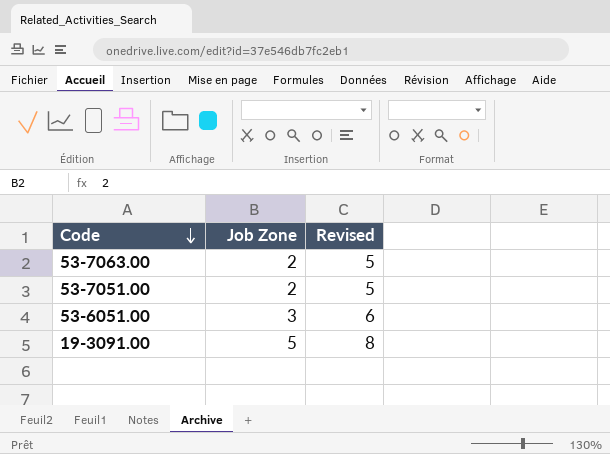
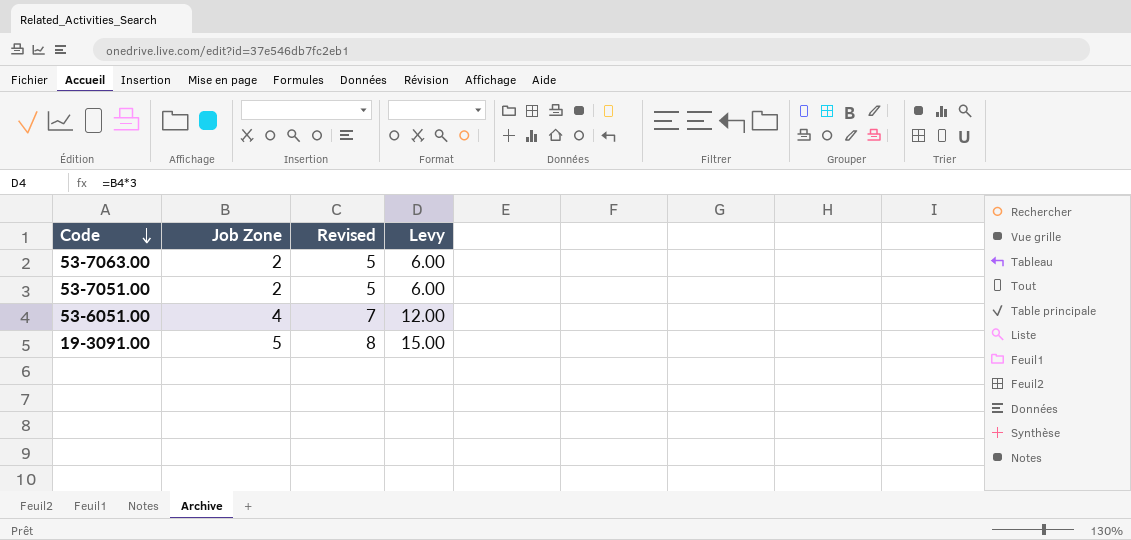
column Levy | formula: none -> [Job Zone] * 3
53-6051.00 | Job Zone: 3 -> 4
53-6051.00 | Revised: 6 -> 7

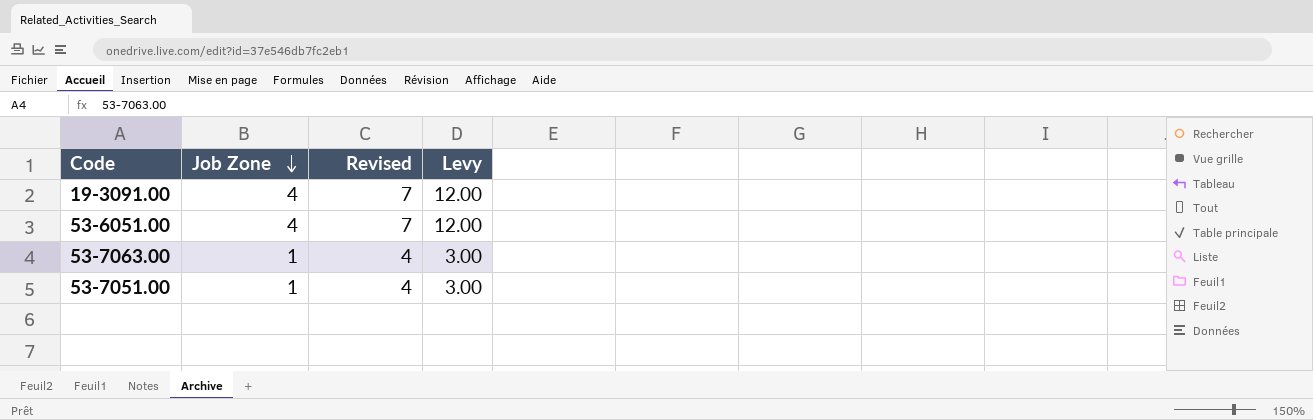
row order: Code descending -> Job Zone descending
19-3091.00 | Job Zone: 5 -> 4
19-3091.00 | Revised: 8 -> 7
19-3091.00 | Levy: 15.00 -> 12.00
53-7063.00 | Job Zone: 2 -> 1
53-7063.00 | Revised: 5 -> 4
53-7063.00 | Levy: 6.00 -> 3.00
53-7051.00 | Job Zone: 2 -> 1
53-7051.00 | Revised: 5 -> 4
53-7051.00 | Levy: 6.00 -> 3.00

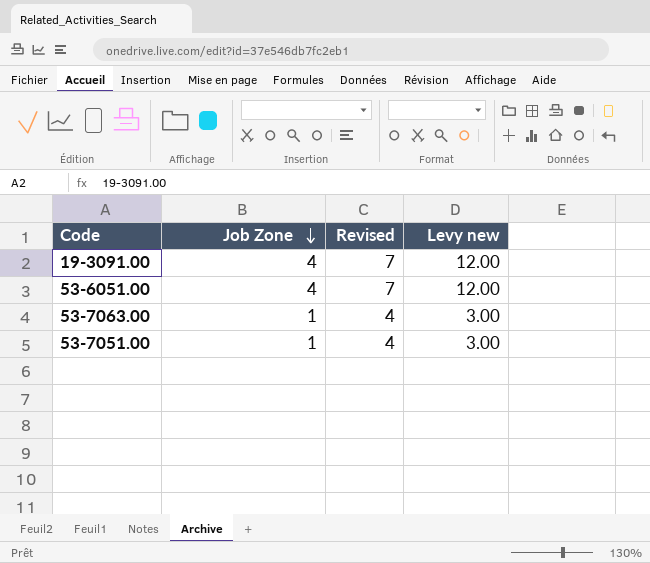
column name: Levy -> Levy new

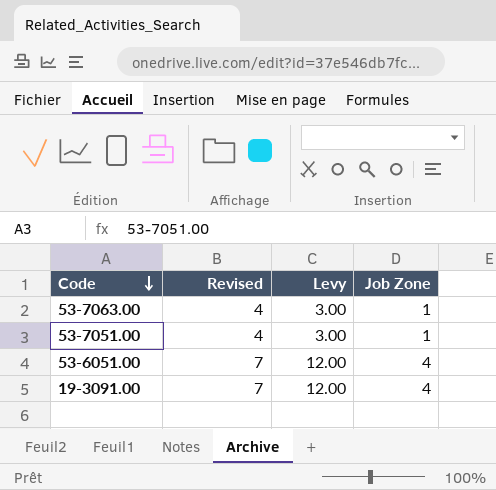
row order: Job Zone descending -> Code descending
column name: Levy new -> Levy
column Job Zone | position: 2 -> 4

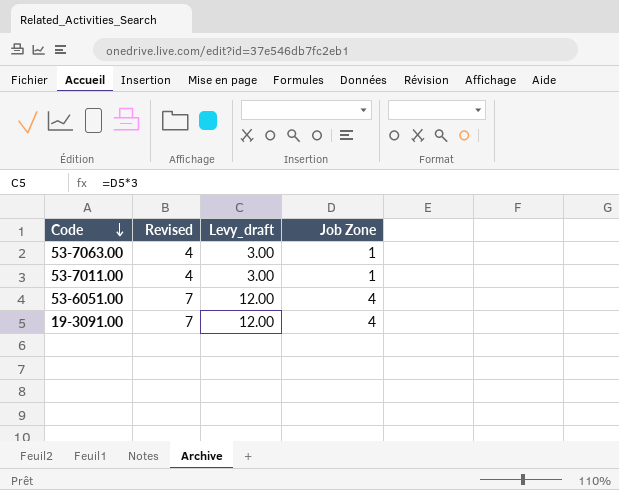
column name: Levy -> Levy_draft
row 53-7051.00: 4 | 3.00 | 1 -> none
row 53-7011.00: none -> 4 | 3.00 | 1

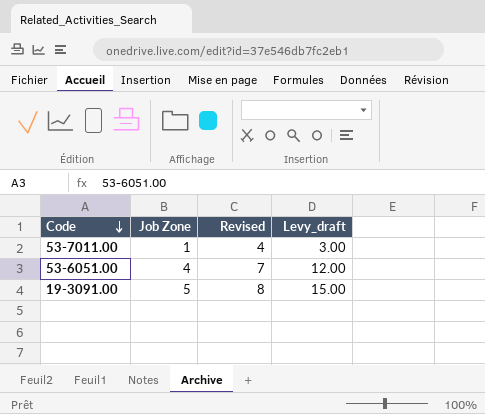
column Job Zone | position: 4 -> 2
row 53-7063.00: 4 | 3.00 | 1 -> none
19-3091.00 | Job Zone: 4 -> 5
19-3091.00 | Revised: 7 -> 8
19-3091.00 | Levy_draft: 12.00 -> 15.00

